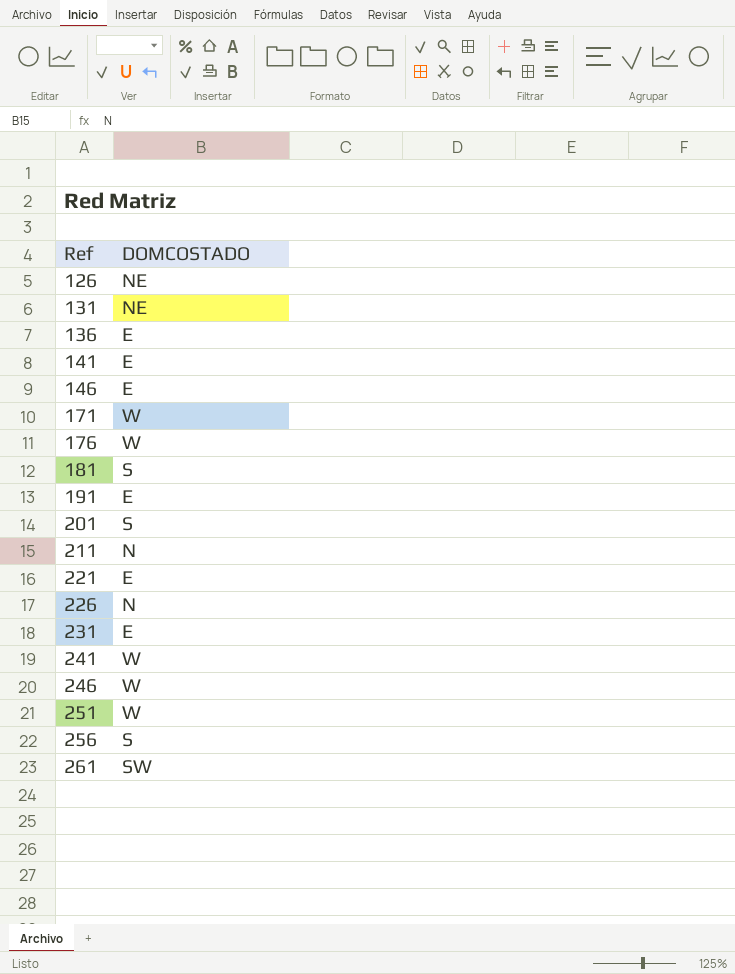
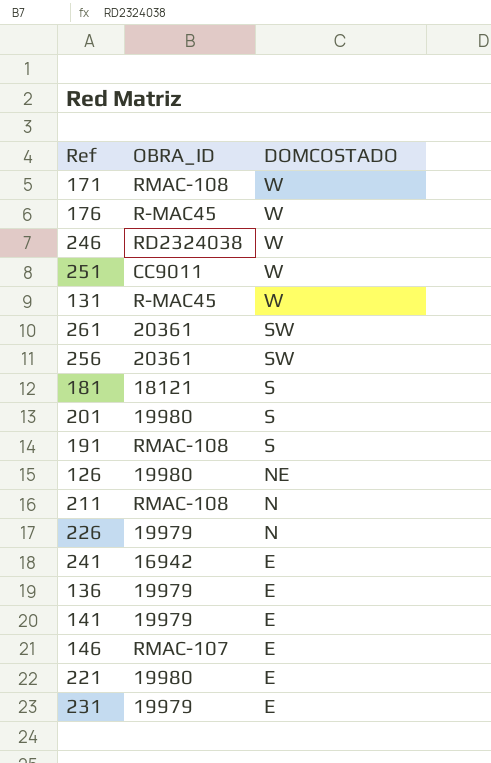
row order: Ref ascending -> DOMCOSTADO descending
column OBRA_ID | position: none -> 2
131 | DOMCOSTADO: NE -> W
256 | DOMCOSTADO: S -> SW
191 | DOMCOSTADO: E -> S
241 | DOMCOSTADO: W -> E

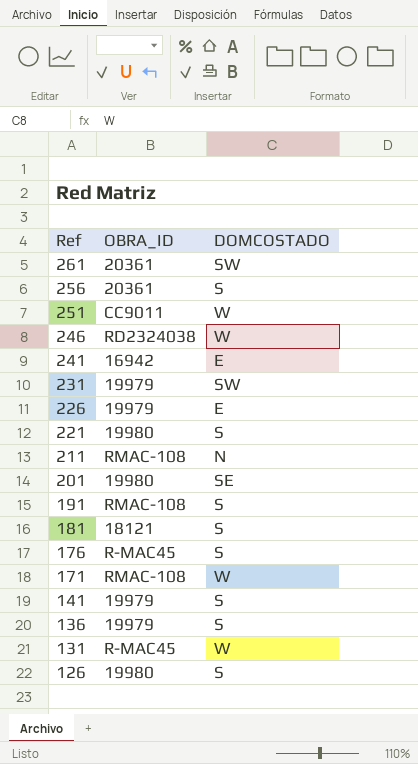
row order: DOMCOSTADO descending -> Ref descending
row 146: RMAC-107 | E -> none
256 | DOMCOSTADO: SW -> S
231 | DOMCOSTADO: E -> SW
226 | DOMCOSTADO: N -> E
221 | DOMCOSTADO: E -> S
201 | DOMCOSTADO: S -> SE
176 | DOMCOSTADO: W -> S
141 | DOMCOSTADO: E -> S
136 | DOMCOSTADO: E -> S
126 | DOMCOSTADO: NE -> S

